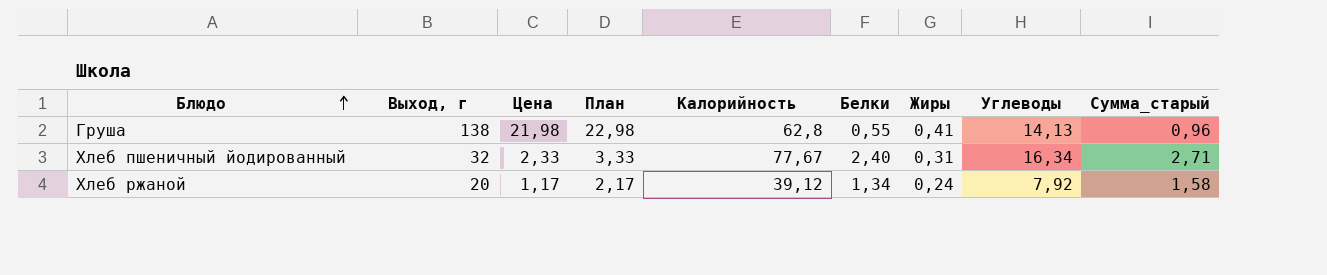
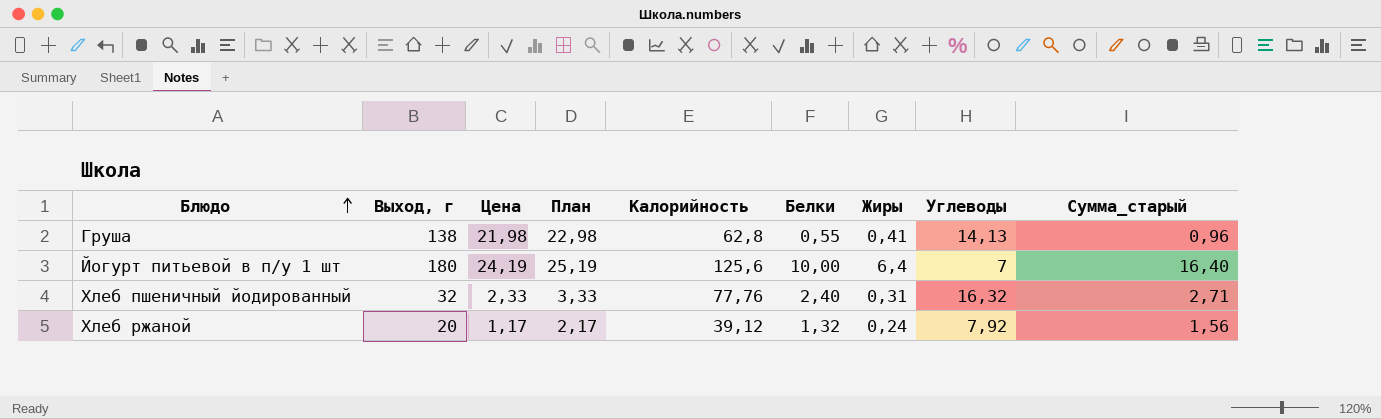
row Йогурт питьевой в п/у 1 шт: none -> 180 | 24,19 | 25,19 | 125,6 | 10,00 | 6,4 | 7 | 16,40
Хлеб пшеничный йодированный | Калорийность: 77,67 -> 77,76
Хлеб пшеничный йодированный | Углеводы: 16,34 -> 16,32
Хлеб ржаной | Белки: 1,34 -> 1,32
Хлеб ржаной | Сумма_старый: 1,58 -> 1,56

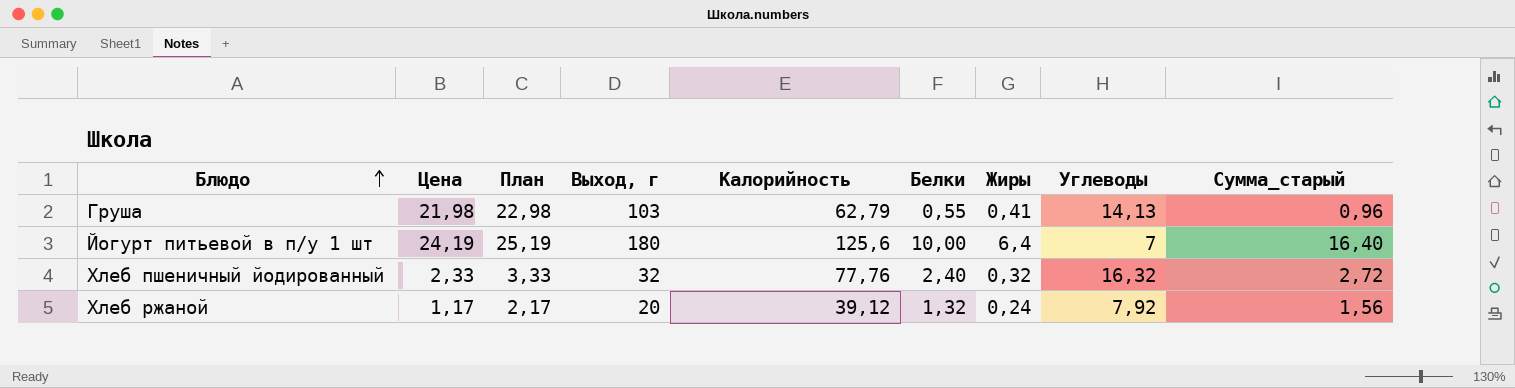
column Выход, г | position: 2 -> 4
Груша | Выход, г: 138 -> 103
Груша | Калорийность: 62,8 -> 62,79
Хлеб пшеничный йодированный | Жиры: 0,31 -> 0,32
Хлеб пшеничный йодированный | Сумма_старый: 2,71 -> 2,72

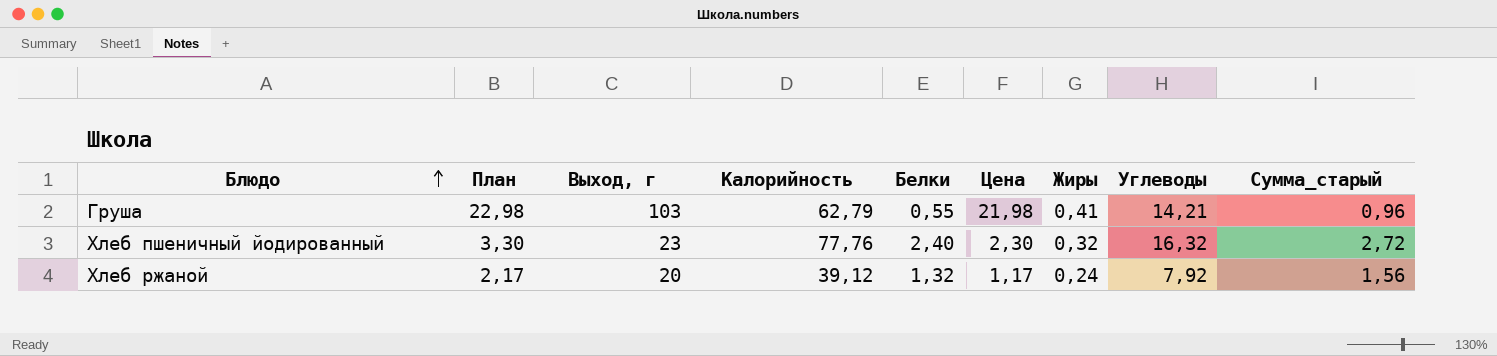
column Цена | position: 2 -> 6
row Йогурт питьевой в п/у 1 шт: 24,19 | 25,19 | 180 | 125,6 | 10,00 | 6,4 | 7 | 16,40 -> none
Груша | Углеводы: 14,13 -> 14,21
Хлеб пшеничный йодированный | План: 3,33 -> 3,30
Хлеб пшеничный йодированный | Выход, г: 32 -> 23
Хлеб пшеничный йодированный | Цена: 2,33 -> 2,30

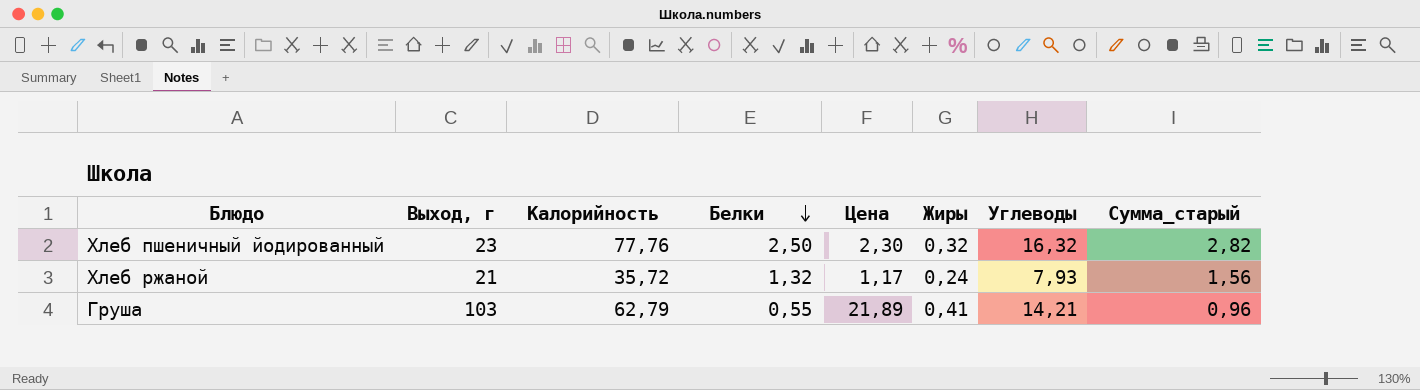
row order: Блюдо ascending -> Белки descending
column План | formula: [Цена] + 1 -> none
Хлеб пшеничный йодированный | Белки: 2,40 -> 2,50
Хлеб пшеничный йодированный | Сумма_старый: 2,72 -> 2,82
Хлеб ржаной | Выход, г: 20 -> 21
Хлеб ржаной | Калорийность: 39,12 -> 35,72
Хлеб ржаной | Углеводы: 7,92 -> 7,93
Груша | Цена: 21,98 -> 21,89

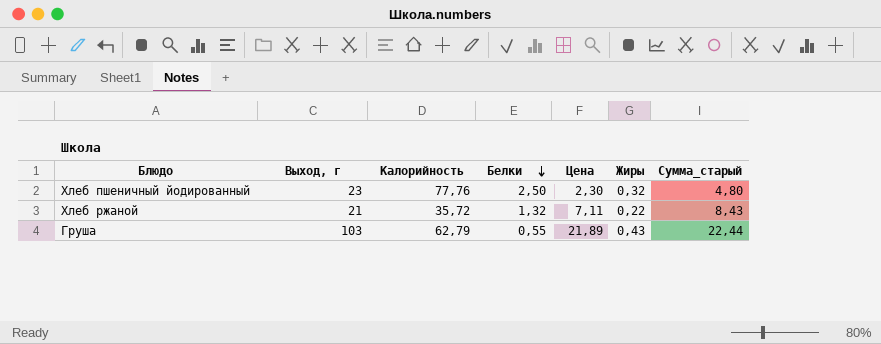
column Углеводы | position: 7 -> none
column Сумма_старый | formula: [Белки] + [Жиры] -> [Белки] + [Цена]
Хлеб ржаной | Цена: 1,17 -> 7,11
Хлеб ржаной | Жиры: 0,24 -> 0,22
Груша | Жиры: 0,41 -> 0,43

